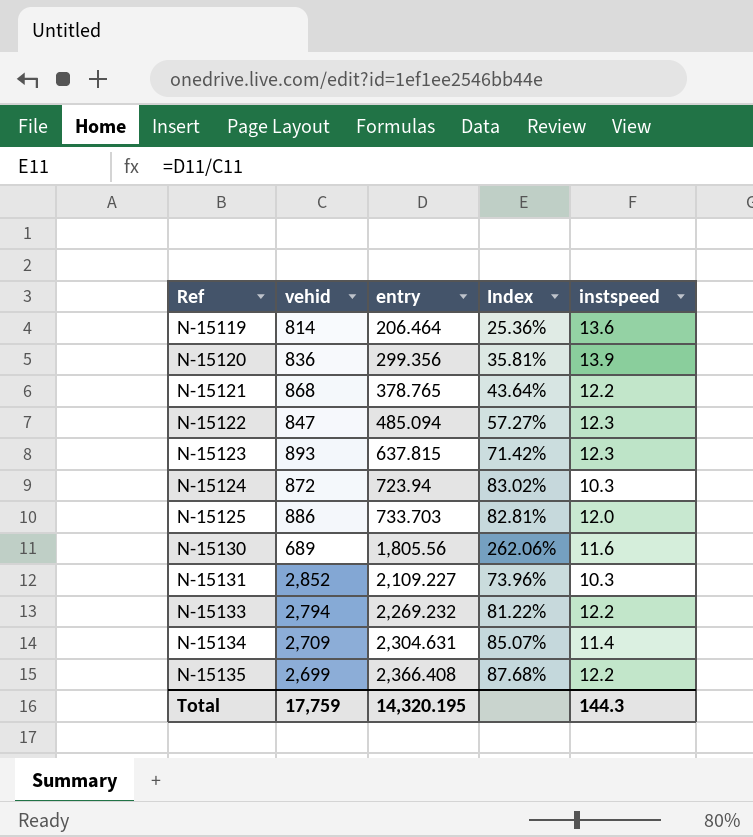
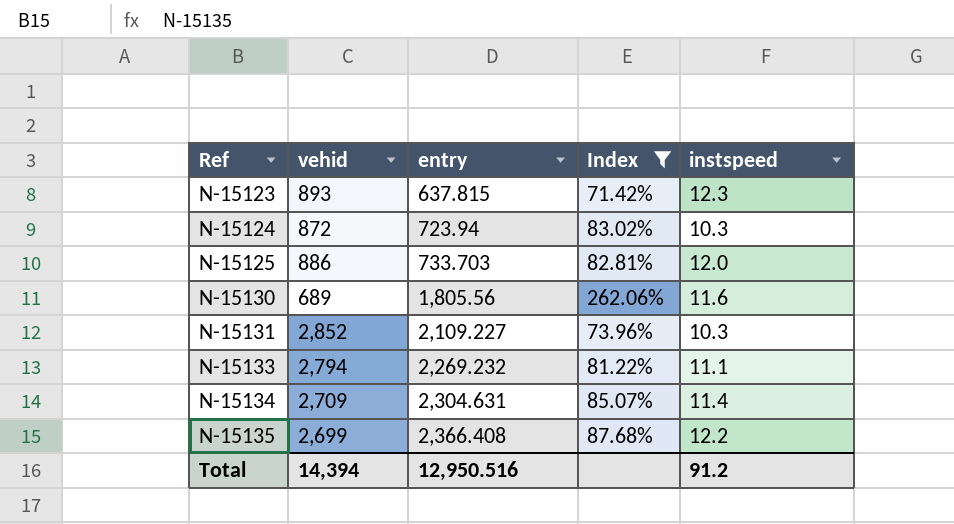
filter: none -> Index >= 71.42%
N-15133 | instspeed: 12.2 -> 11.1
Total | vehid: 17,759 -> 14,394
Total | entry: 14,320.195 -> 12,950.516
Total | instspeed: 144.3 -> 91.2

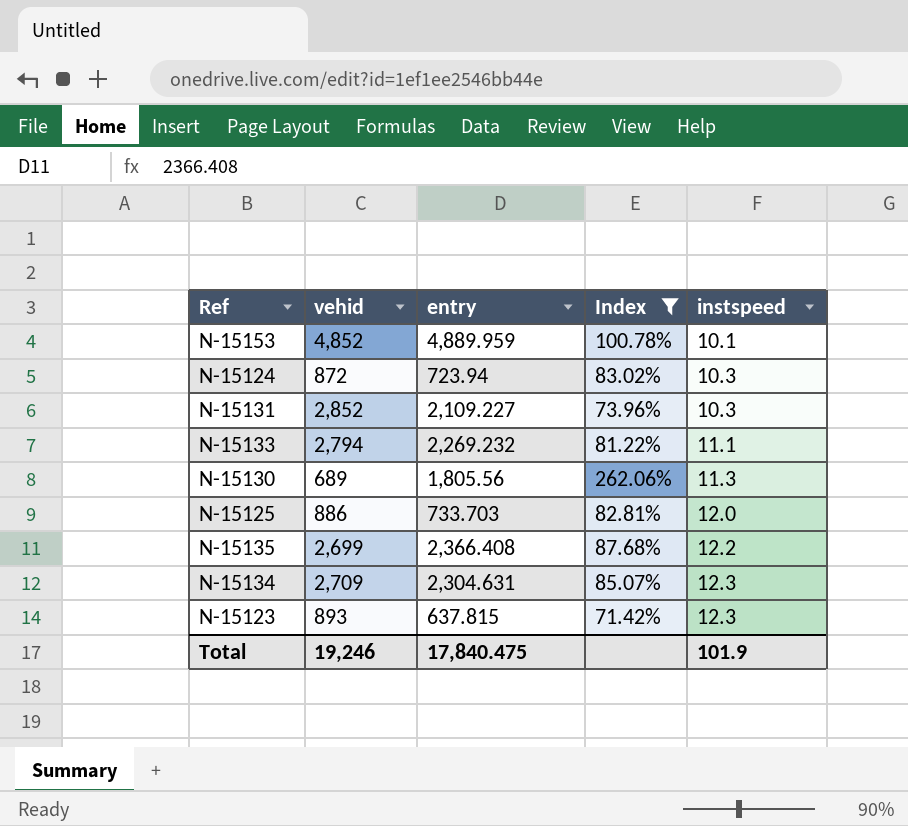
row order: Ref ascending -> instspeed ascending
row N-15153: none -> 4,852 | 4,889.959 | 100.78% | 10.1
N-15130 | instspeed: 11.6 -> 11.3
N-15134 | instspeed: 11.4 -> 12.3
Total | vehid: 14,394 -> 19,246
Total | entry: 12,950.516 -> 17,840.475
Total | instspeed: 91.2 -> 101.9

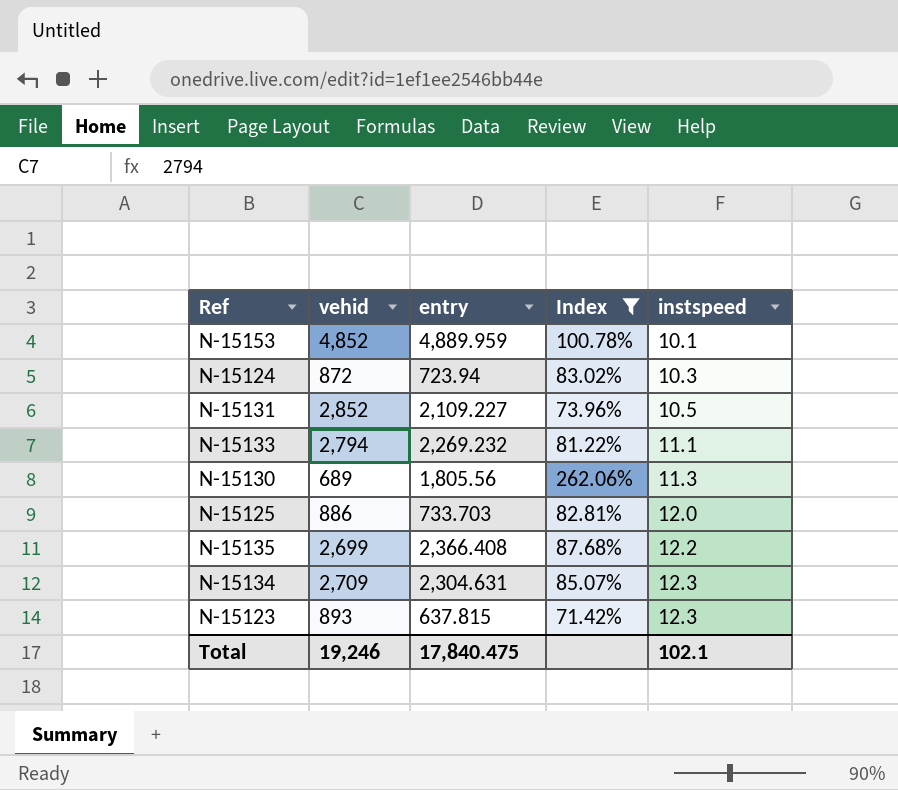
N-15131 | instspeed: 10.3 -> 10.5
Total | instspeed: 101.9 -> 102.1

